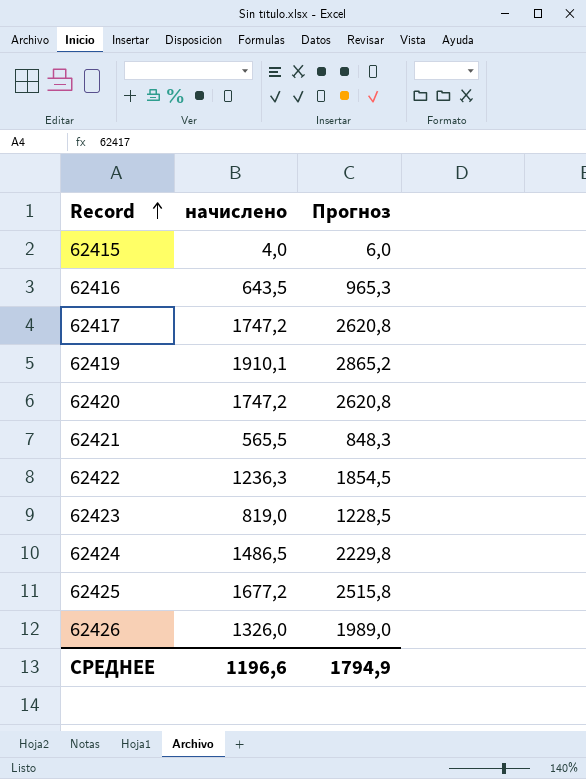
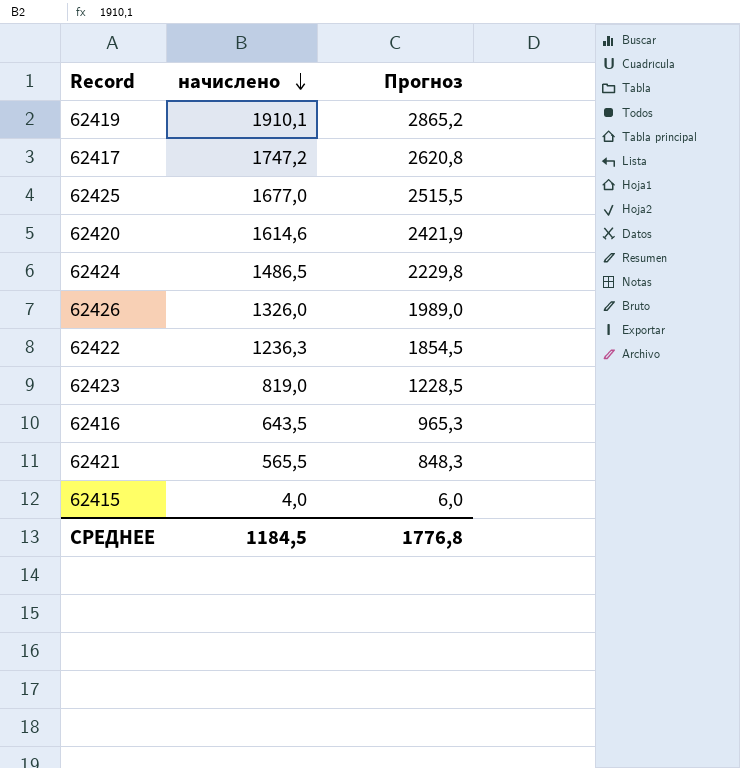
row order: Record ascending -> начислено descending
62425 | начислено: 1677,2 -> 1677,0
62425 | Прогноз: 2515,8 -> 2515,5
62420 | начислено: 1747,2 -> 1614,6
62420 | Прогноз: 2620,8 -> 2421,9
СРЕДНЕЕ | начислено: 1196,6 -> 1184,5
СРЕДНЕЕ | Прогноз: 1794,9 -> 1776,8

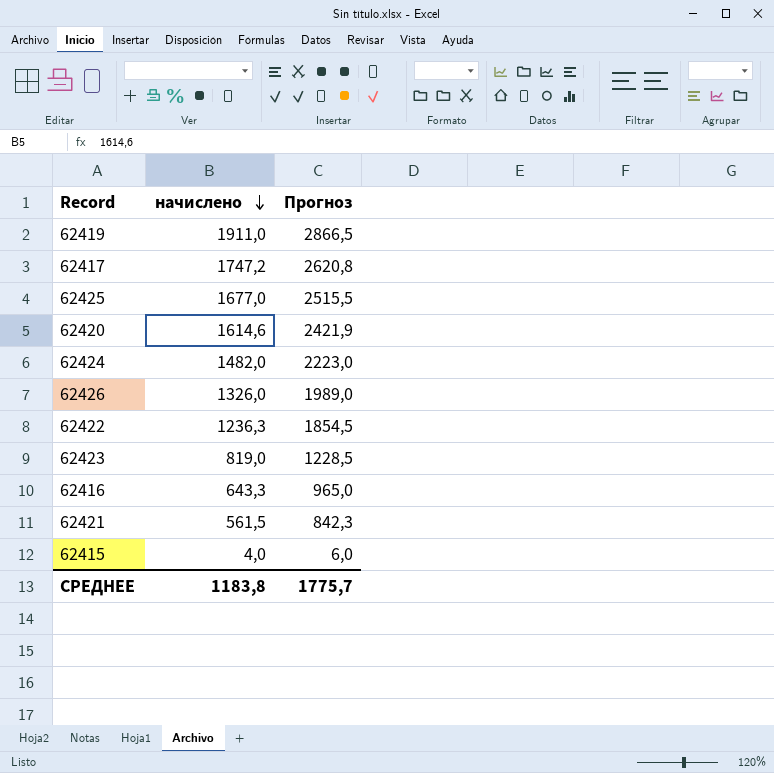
62419 | начислено: 1910,1 -> 1911,0
62419 | Прогноз: 2865,2 -> 2866,5
62424 | начислено: 1486,5 -> 1482,0
62424 | Прогноз: 2229,8 -> 2223,0
62416 | начислено: 643,5 -> 643,3
62416 | Прогноз: 965,3 -> 965,0
62421 | начислено: 565,5 -> 561,5
62421 | Прогноз: 848,3 -> 842,3
СРЕДНЕЕ | начислено: 1184,5 -> 1183,8
СРЕДНЕЕ | Прогноз: 1776,8 -> 1775,7

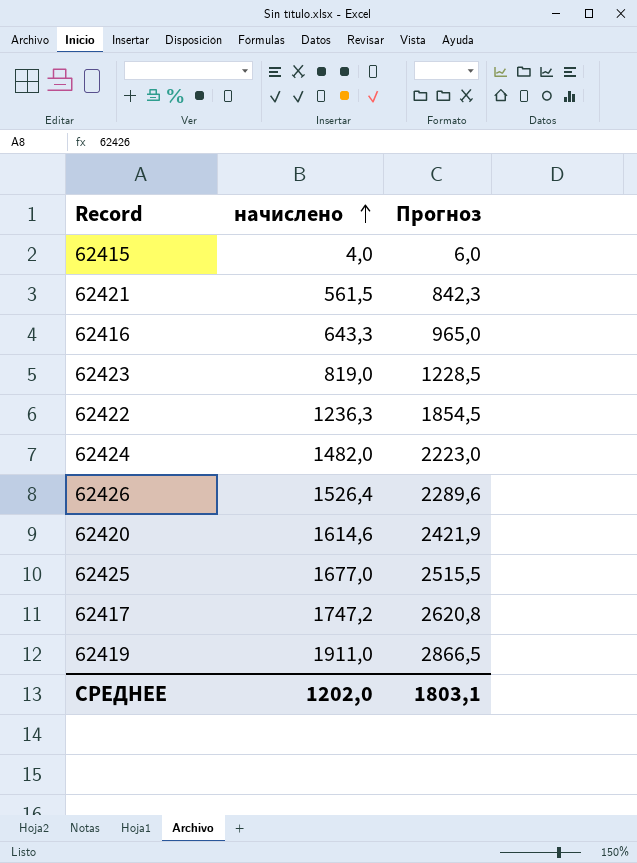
row order: начислено descending -> начислено ascending
62426 | начислено: 1326,0 -> 1526,4
62426 | Прогноз: 1989,0 -> 2289,6
СРЕДНЕЕ | начислено: 1183,8 -> 1202,0
СРЕДНЕЕ | Прогноз: 1775,7 -> 1803,1

